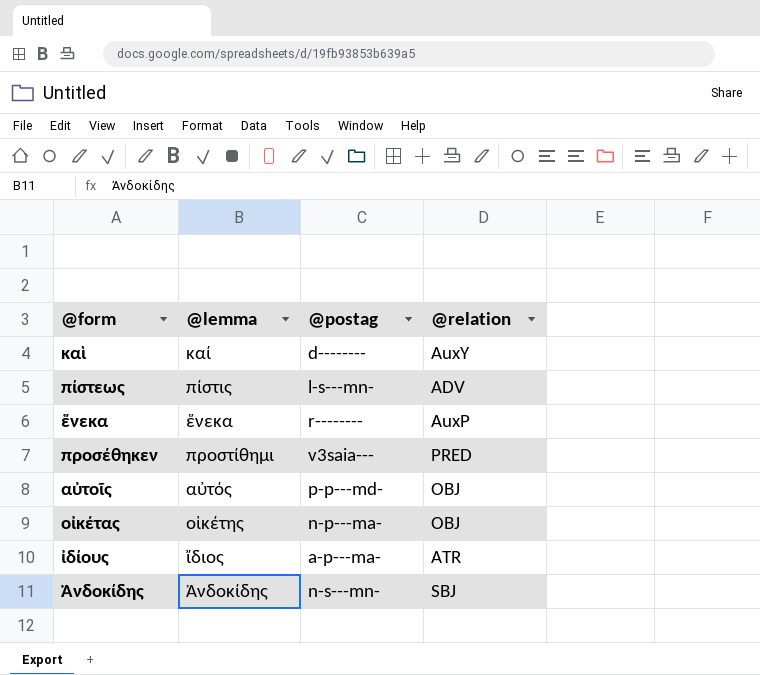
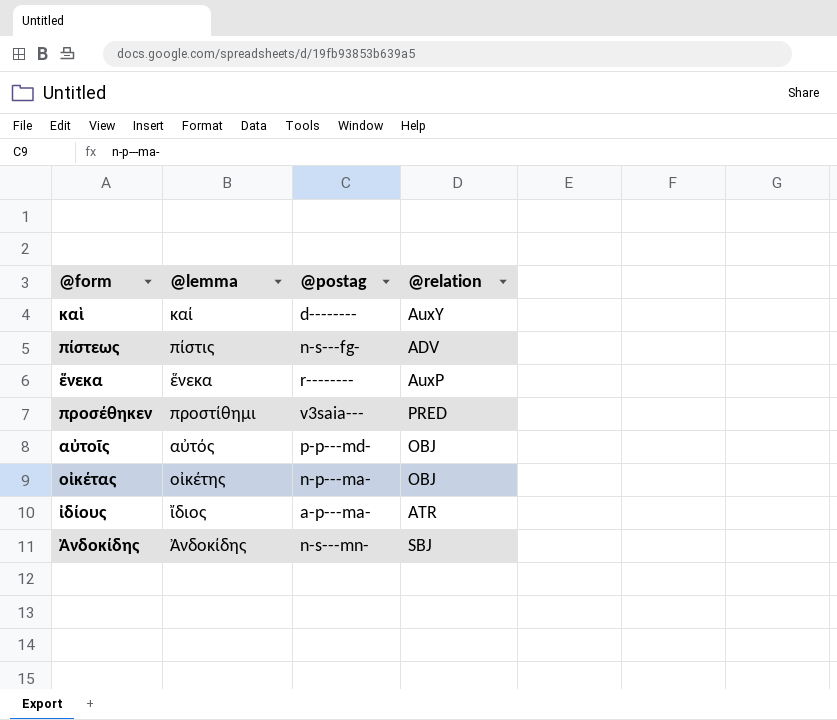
πίστεως | @postag: l-s---mn- -> n-s---fg-

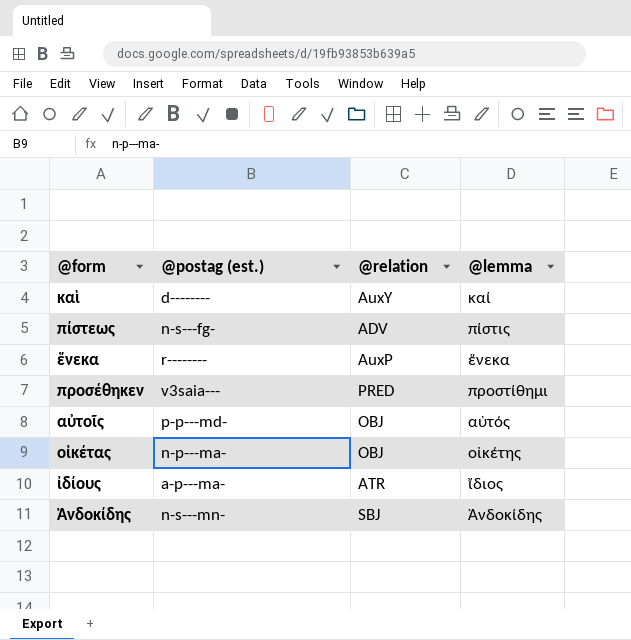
column name: @postag -> @postag (est.)
column @lemma | position: 2 -> 4

